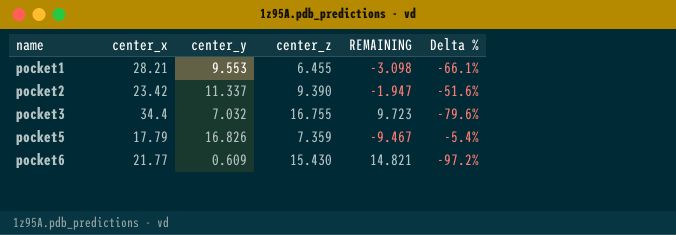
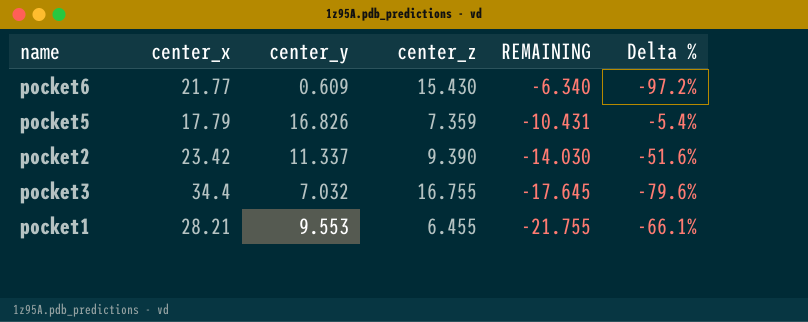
row order: name ascending -> REMAINING descending
column REMAINING | formula: [center_z] - [center_y] -> [center_z] - [center_x]

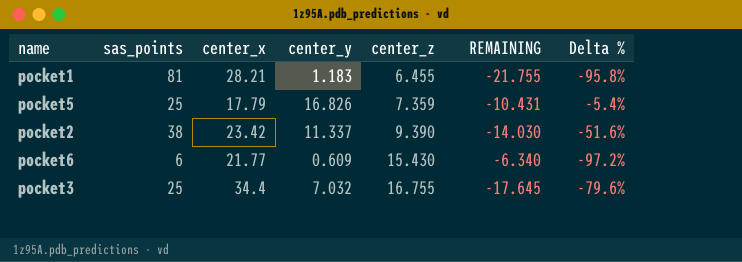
row order: REMAINING descending -> center_z ascending
column sas_points | position: none -> 2
pocket1 | center_y: 9.553 -> 1.183
pocket1 | Delta %: -66.1% -> -95.8%

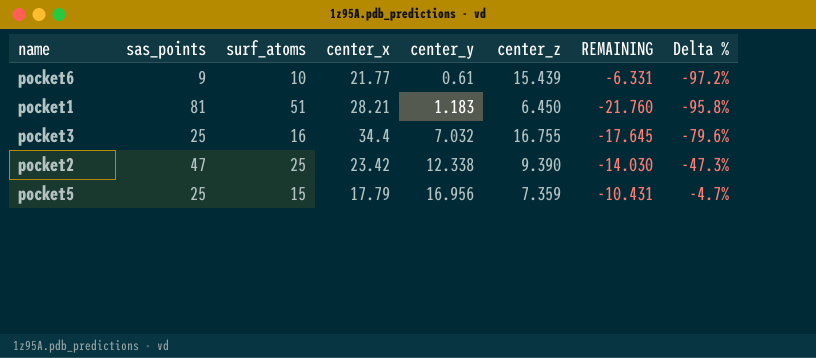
row order: center_z ascending -> center_y ascending
column surf_atoms | position: none -> 3
pocket6 | sas_points: 6 -> 9
pocket6 | center_y: 0.609 -> 0.61
pocket6 | center_z: 15.430 -> 15.439
pocket6 | REMAINING: -6.340 -> -6.331
pocket1 | center_z: 6.455 -> 6.450
pocket1 | REMAINING: -21.755 -> -21.760
pocket2 | sas_points: 38 -> 47
pocket2 | center_y: 11.337 -> 12.338
pocket2 | Delta %: -51.6% -> -47.3%
pocket5 | center_y: 16.826 -> 16.956
pocket5 | Delta %: -5.4% -> -4.7%

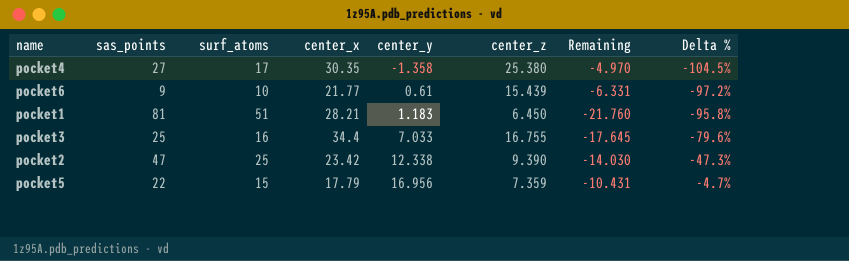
column name: REMAINING -> Remaining
row pocket4: none -> 27 | 17 | 30.35 | -1.358 | 25.380 | -4.970 | -104.5%
pocket3 | center_y: 7.032 -> 7.033
pocket5 | sas_points: 25 -> 22

